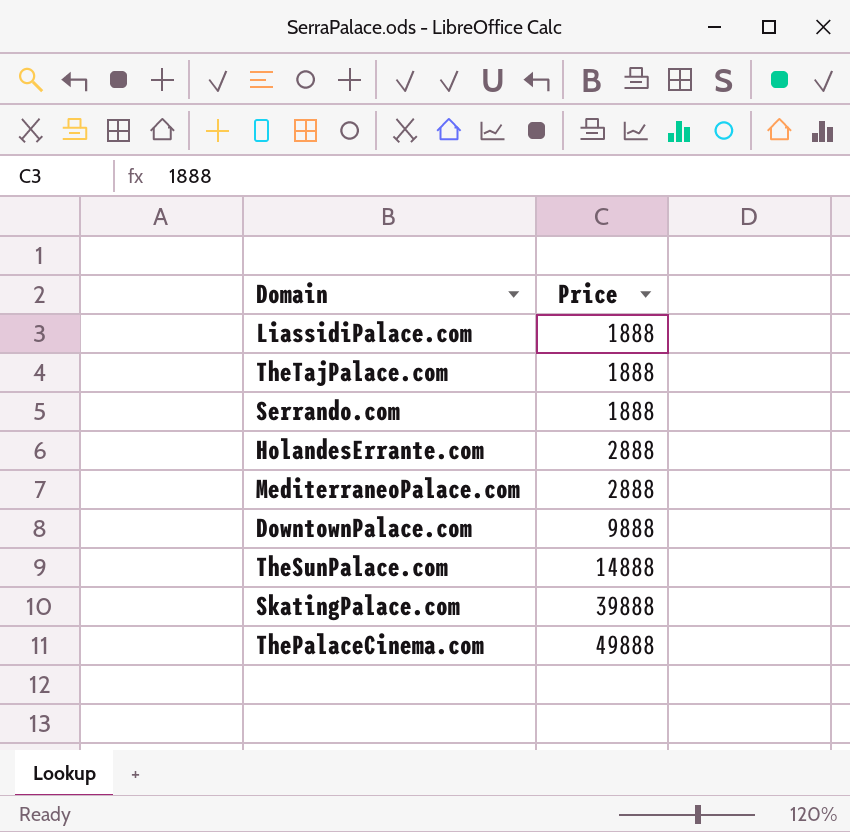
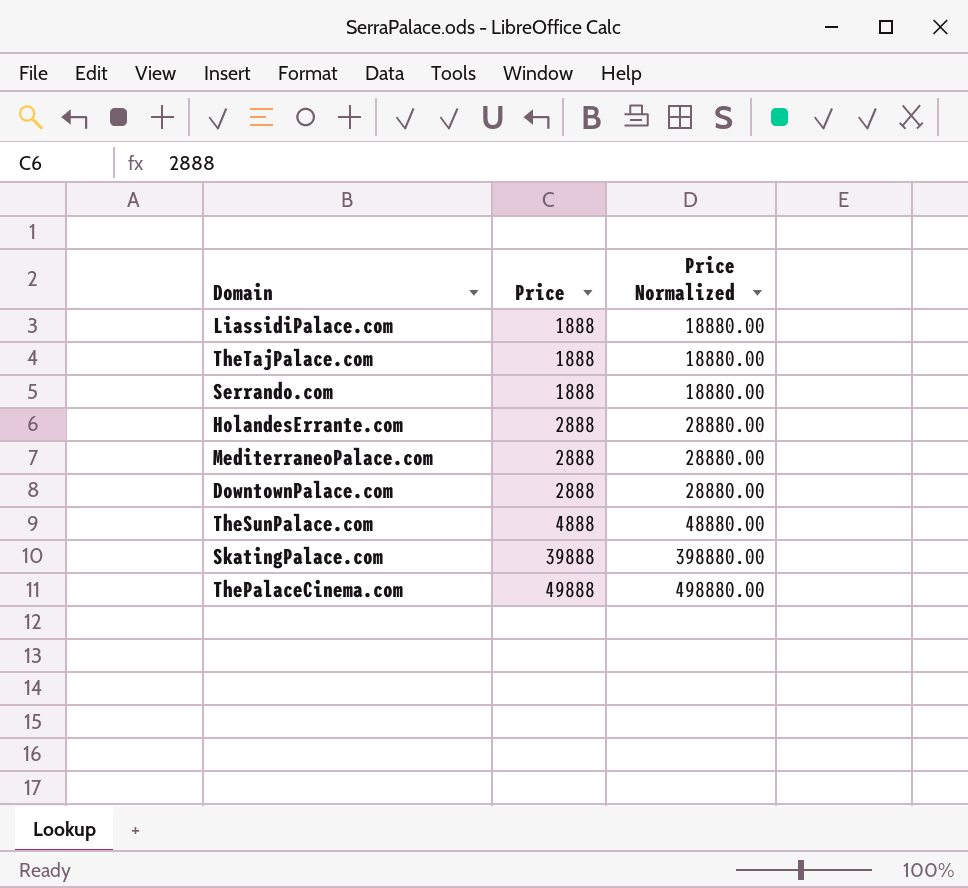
column Price Normalized | formula: none -> [Price] * 10
DowntownPalace.com | Price: 9888 -> 2888
TheSunPalace.com | Price: 14888 -> 4888

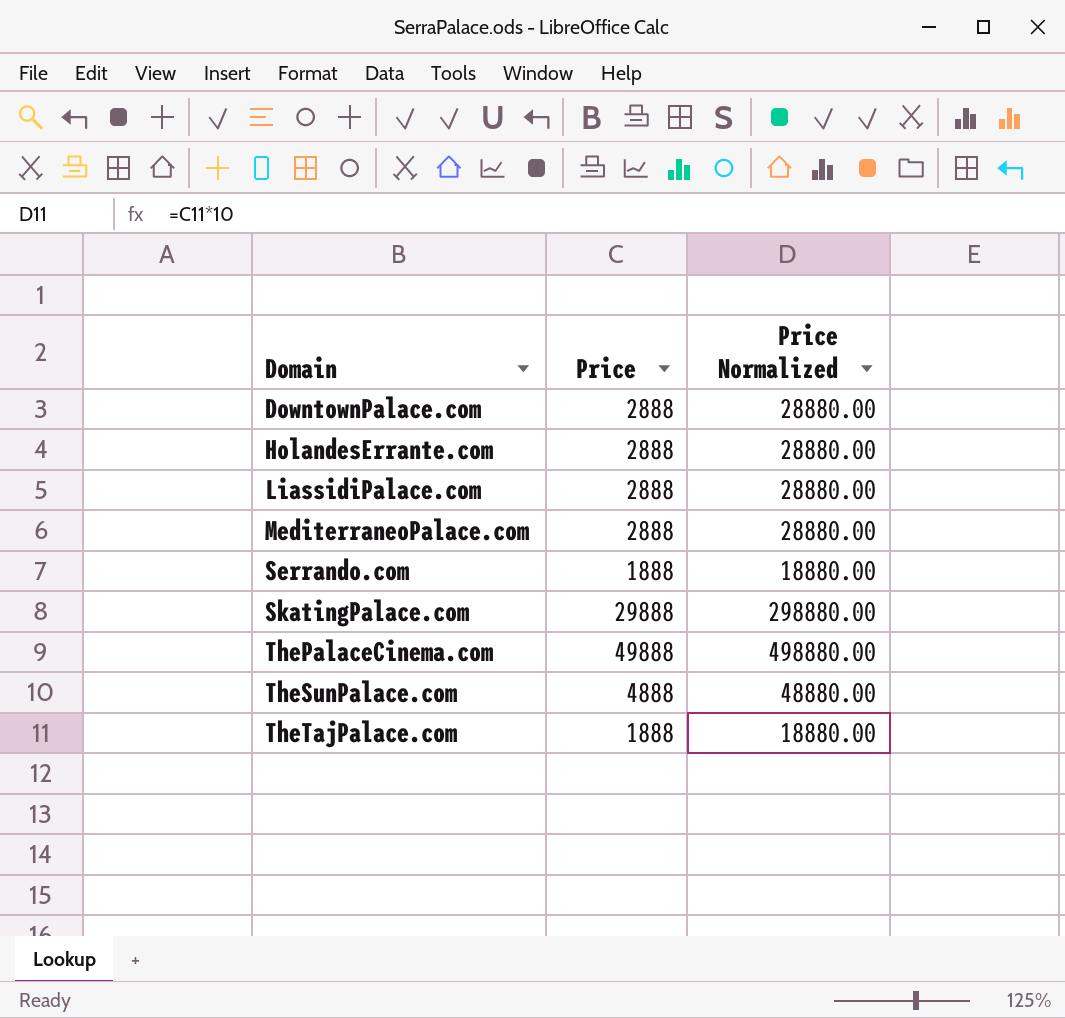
row order: Price ascending -> Domain ascending
LiassidiPalace.com | Price: 1888 -> 2888
LiassidiPalace.com | Price Normalized: 18880.00 -> 28880.00
SkatingPalace.com | Price: 39888 -> 29888
SkatingPalace.com | Price Normalized: 398880.00 -> 298880.00

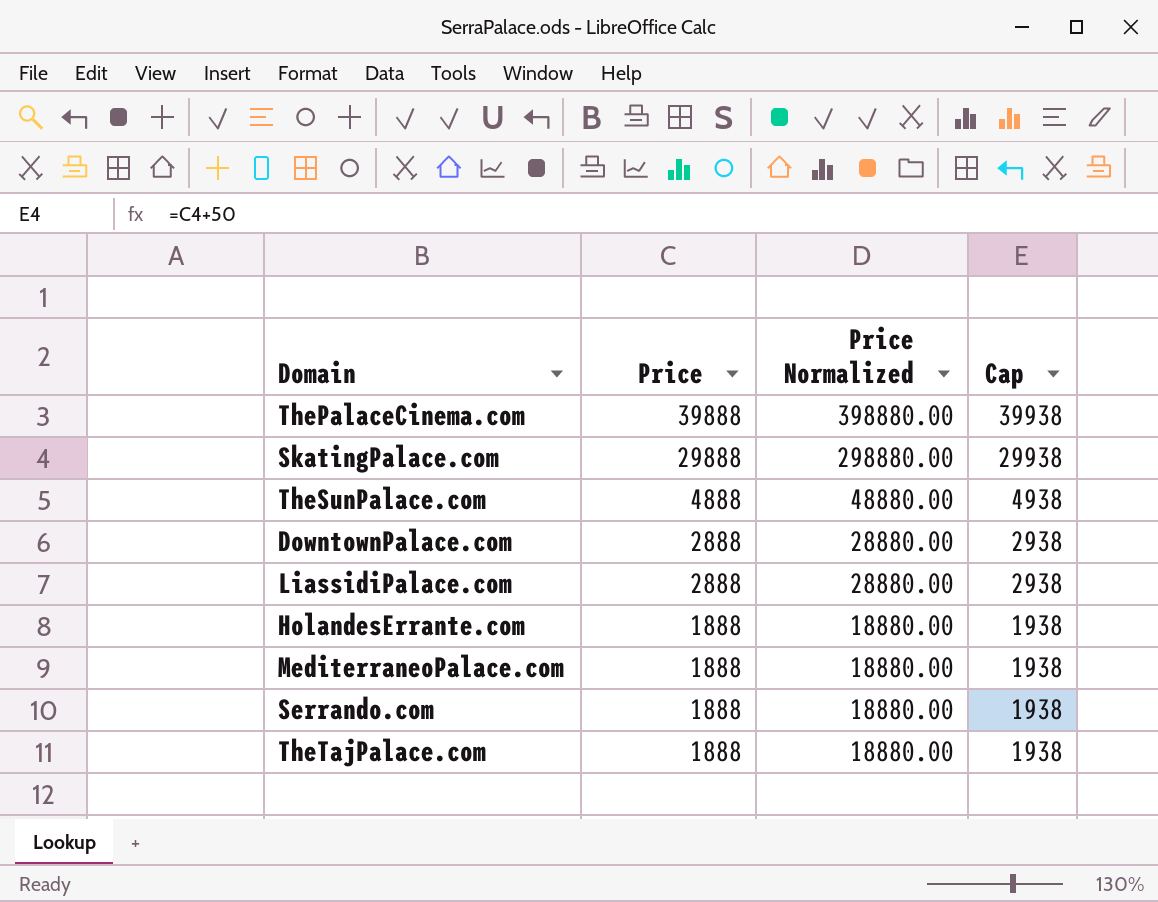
row order: Domain ascending -> Price descending
column Cap | formula: none -> [Price] + 50
ThePalaceCinema.com | Price: 49888 -> 39888
ThePalaceCinema.com | Price Normalized: 498880.00 -> 398880.00
HolandesErrante.com | Price: 2888 -> 1888
HolandesErrante.com | Price Normalized: 28880.00 -> 18880.00
MediterraneoPalace.com | Price: 2888 -> 1888
MediterraneoPalace.com | Price Normalized: 28880.00 -> 18880.00

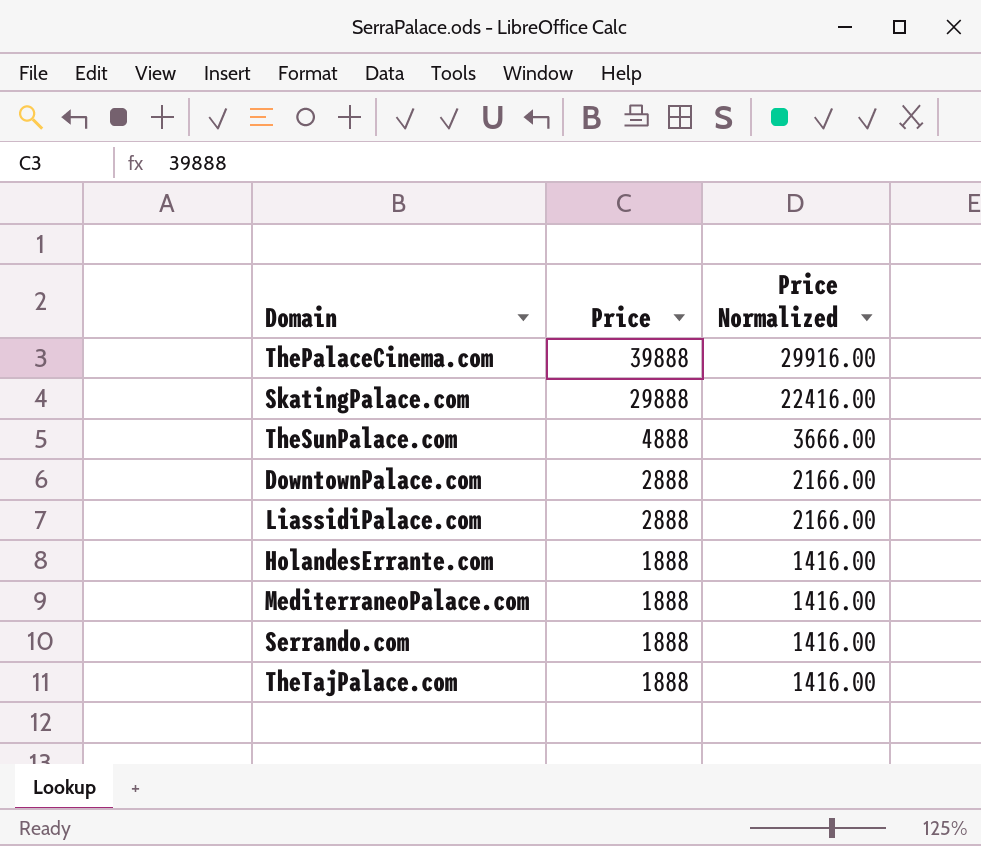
column Cap | formula: [Price] + 50 -> none
column Price Normalized | formula: [Price] * 10 -> [Price] * 0.75

